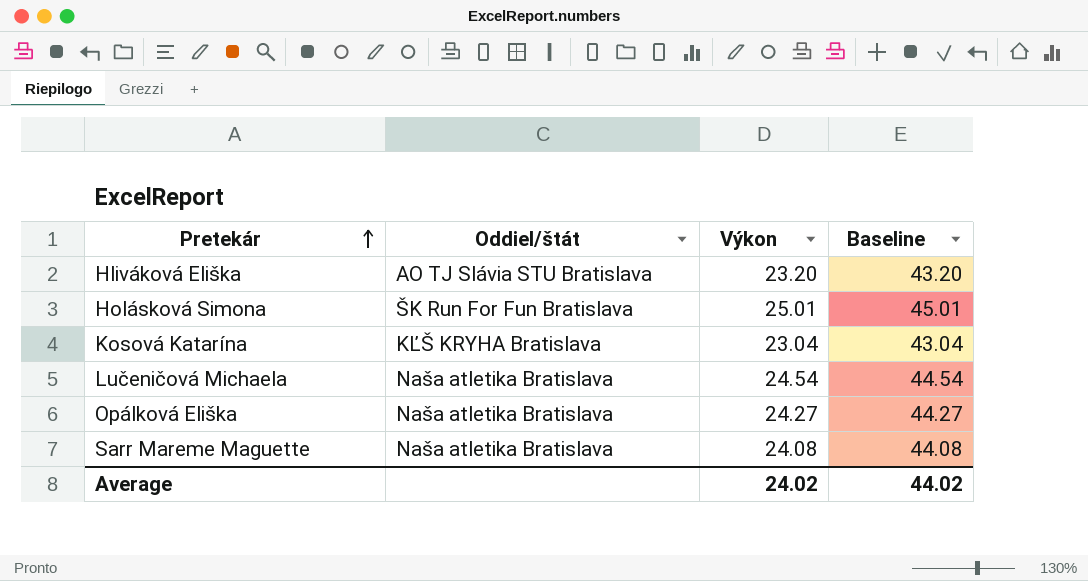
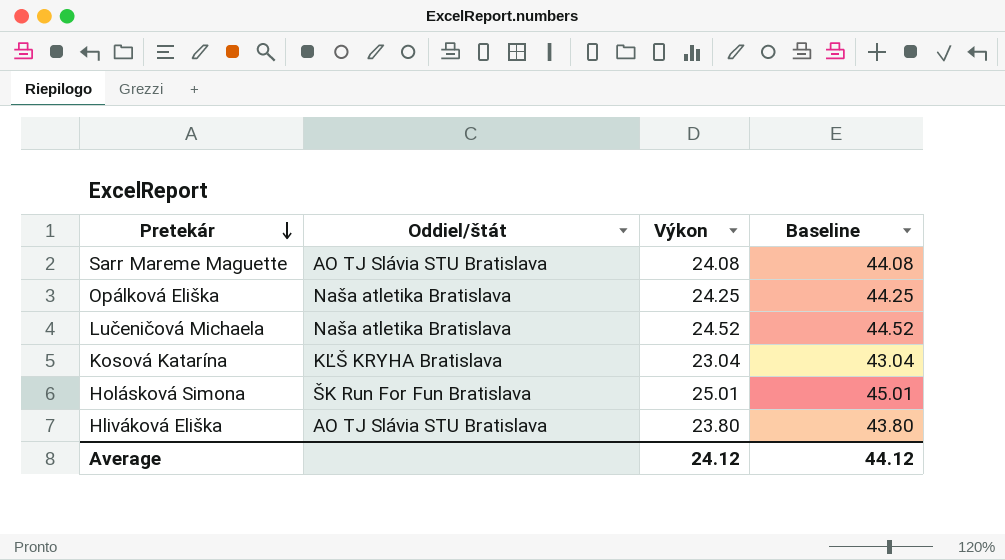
row order: Pretekár ascending -> Pretekár descending
Sarr Mareme Maguette | Oddiel/štát: Naša atletika Bratislava -> AO TJ Slávia STU Bratislava
Opálková Eliška | Výkon: 24.27 -> 24.25
Opálková Eliška | Baseline: 44.27 -> 44.25
Lučeničová Michaela | Výkon: 24.54 -> 24.52
Lučeničová Michaela | Baseline: 44.54 -> 44.52
Hliváková Eliška | Výkon: 23.20 -> 23.80
Hliváková Eliška | Baseline: 43.20 -> 43.80
Average | Výkon: 24.02 -> 24.12
Average | Baseline: 44.02 -> 44.12

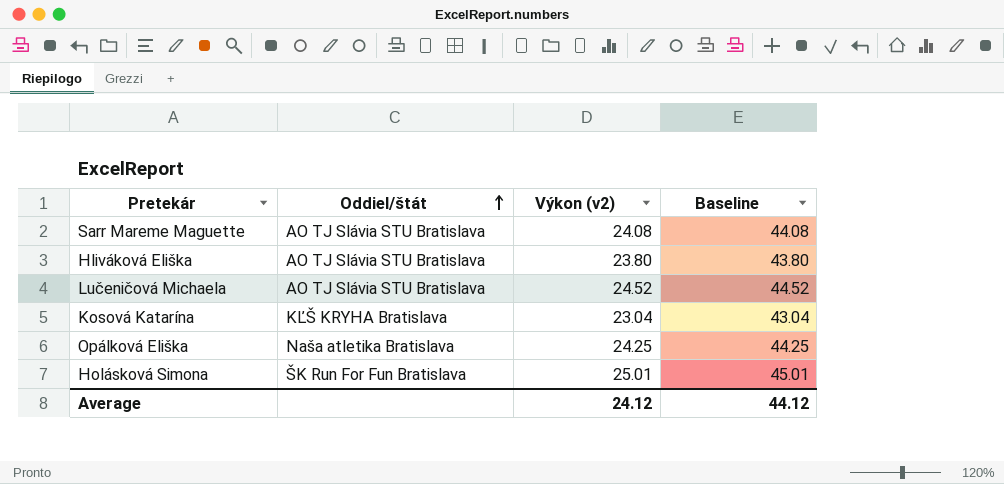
row order: Pretekár descending -> Oddiel/štát ascending
column name: Výkon -> Výkon (v2)
Lučeničová Michaela | Oddiel/štát: Naša atletika Bratislava -> AO TJ Slávia STU Bratislava

